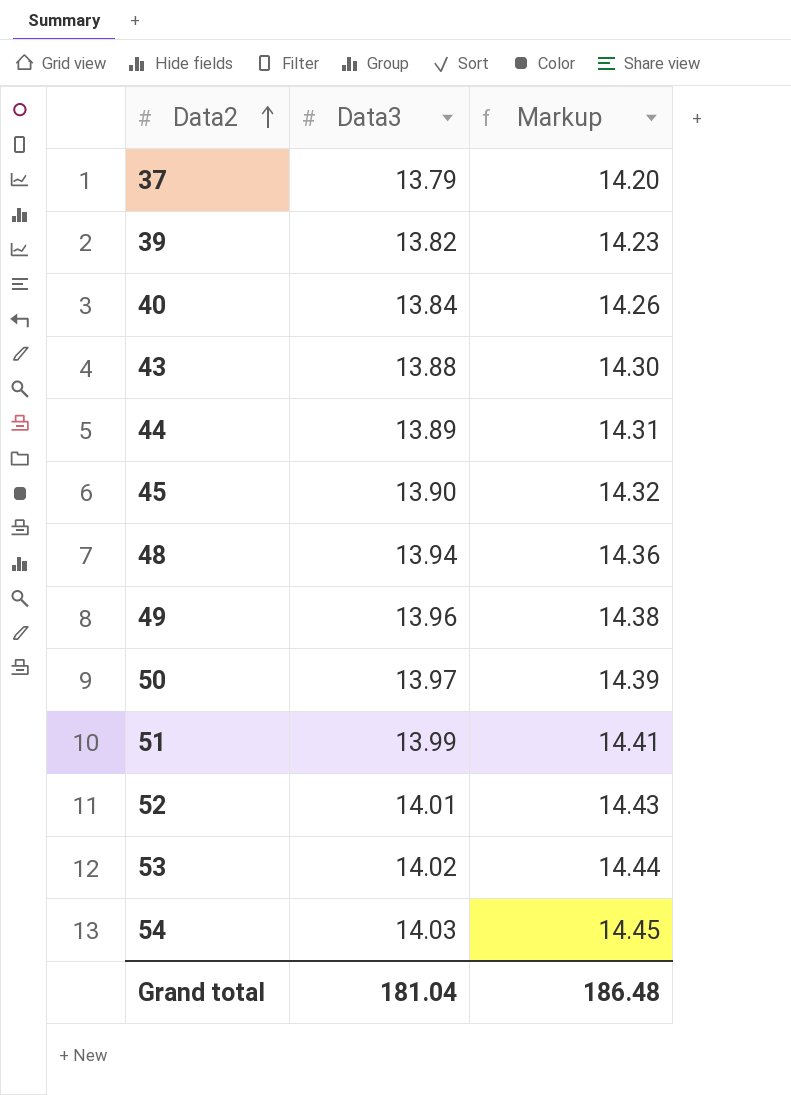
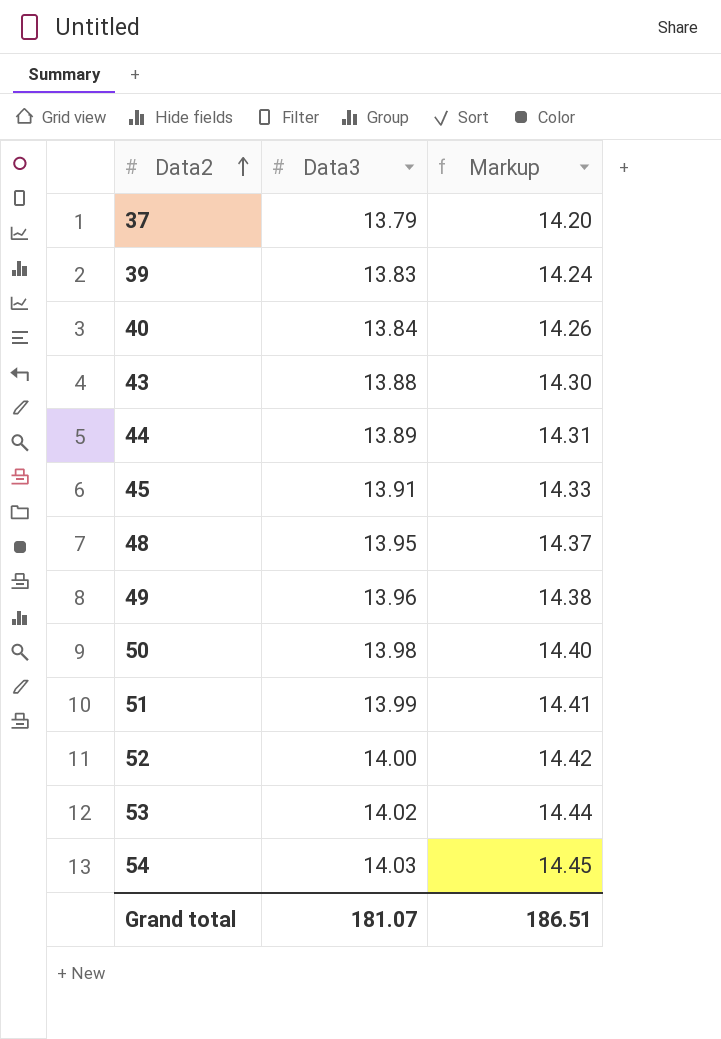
39 | Data3: 13.82 -> 13.83
39 | Markup: 14.23 -> 14.24
45 | Data3: 13.90 -> 13.91
45 | Markup: 14.32 -> 14.33
48 | Data3: 13.94 -> 13.95
48 | Markup: 14.36 -> 14.37
50 | Data3: 13.97 -> 13.98
50 | Markup: 14.39 -> 14.40
52 | Data3: 14.01 -> 14.00
52 | Markup: 14.43 -> 14.42
Grand total | Data3: 181.04 -> 181.07
Grand total | Markup: 186.48 -> 186.51

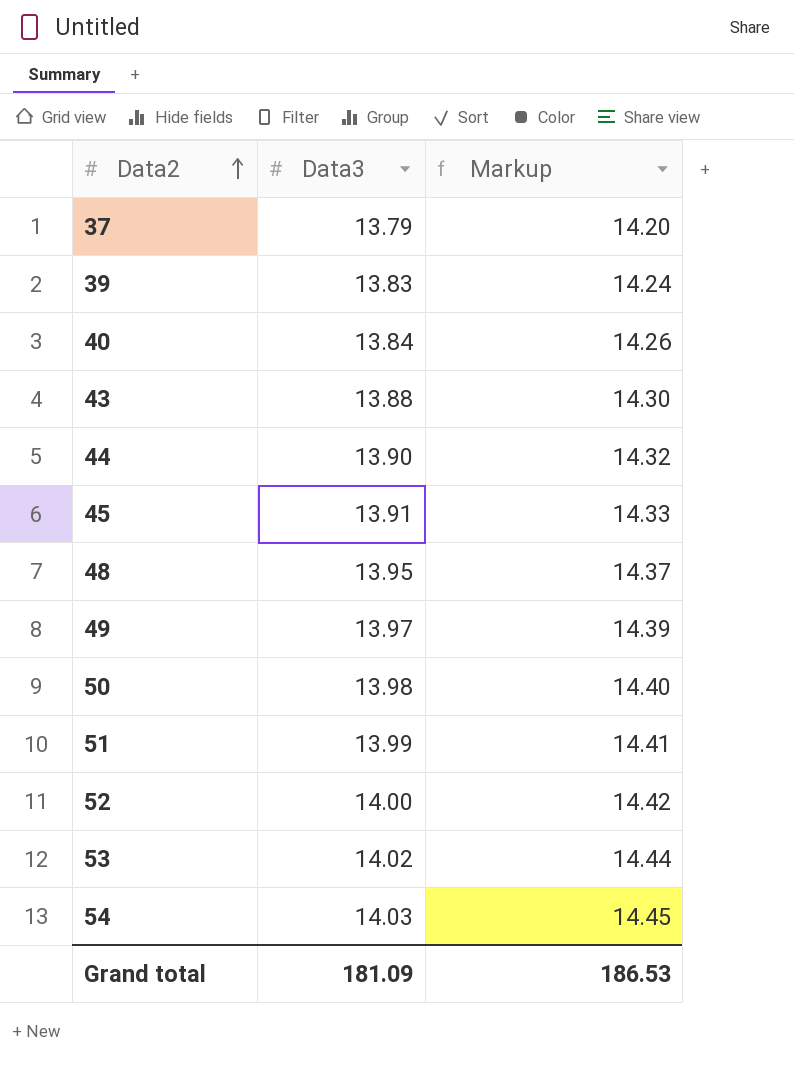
44 | Data3: 13.89 -> 13.90
44 | Markup: 14.31 -> 14.32
49 | Data3: 13.96 -> 13.97
49 | Markup: 14.38 -> 14.39
Grand total | Data3: 181.07 -> 181.09
Grand total | Markup: 186.51 -> 186.53

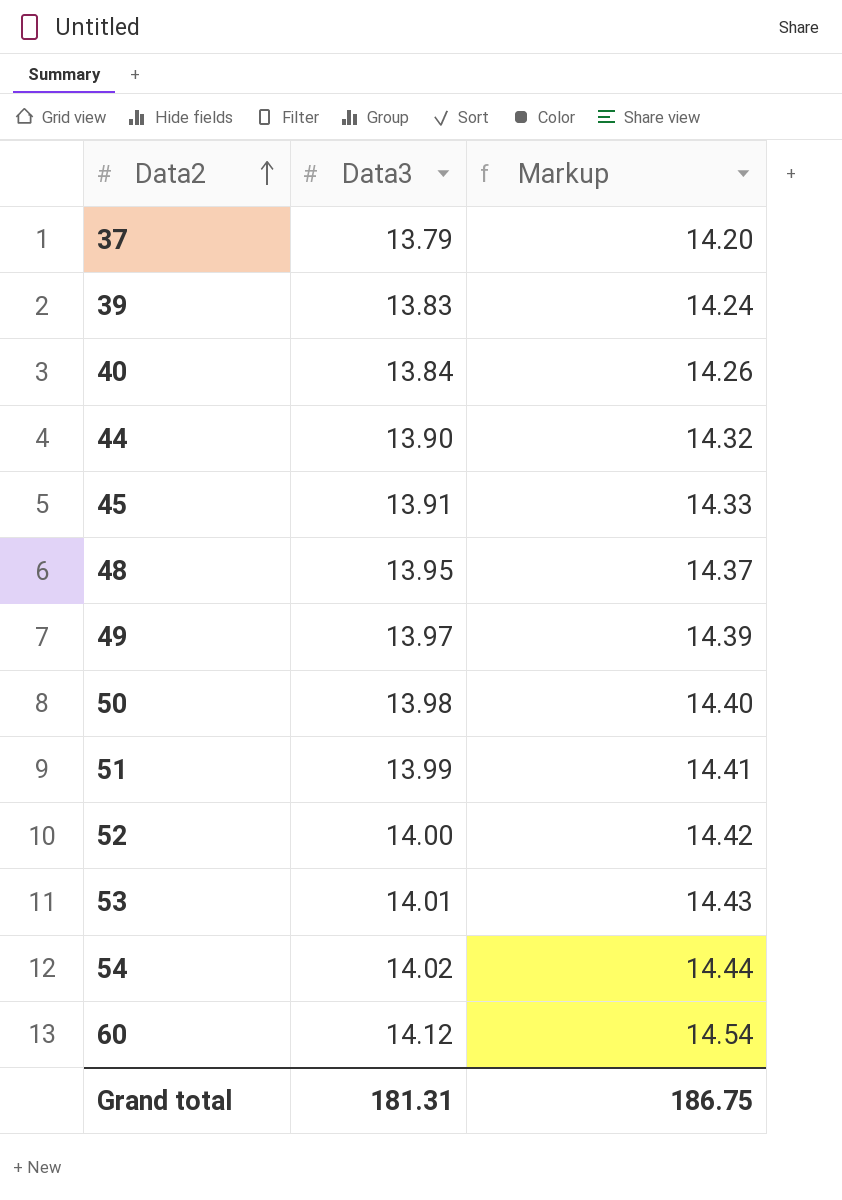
row 43: 13.88 | 14.30 -> none
53 | Data3: 14.02 -> 14.01
53 | Markup: 14.44 -> 14.43
54 | Data3: 14.03 -> 14.02
54 | Markup: 14.45 -> 14.44
row 60: none -> 14.12 | 14.54
Grand total | Data3: 181.09 -> 181.31
Grand total | Markup: 186.53 -> 186.75

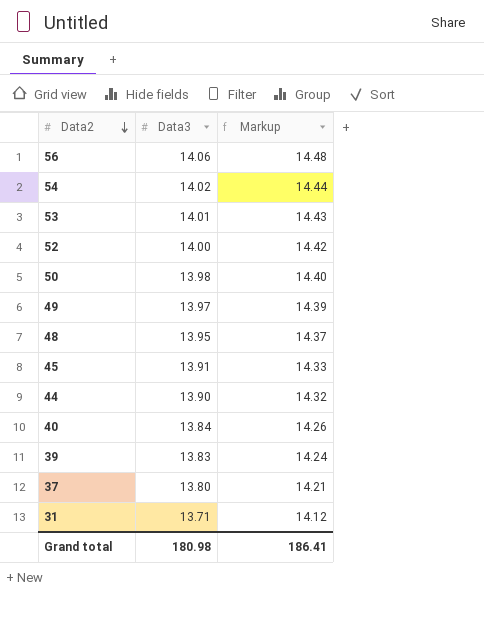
row order: Data2 ascending -> Data2 descending
row 51: 13.99 | 14.41 -> none
row 60: 14.12 | 14.54 -> none
row 56: none -> 14.06 | 14.48
37 | Data3: 13.79 -> 13.80
37 | Markup: 14.20 -> 14.21
row 31: none -> 13.71 | 14.12
Grand total | Data3: 181.31 -> 180.98
Grand total | Markup: 186.75 -> 186.41

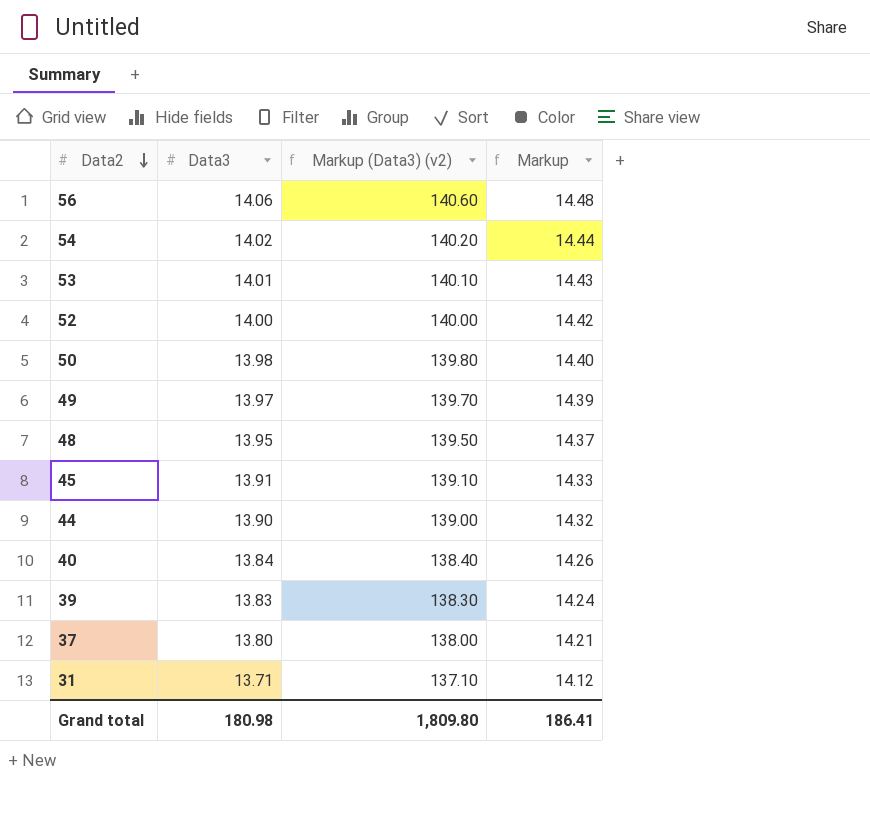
column Markup (Data3) (v2) | formula: none -> [Data3] * 10

